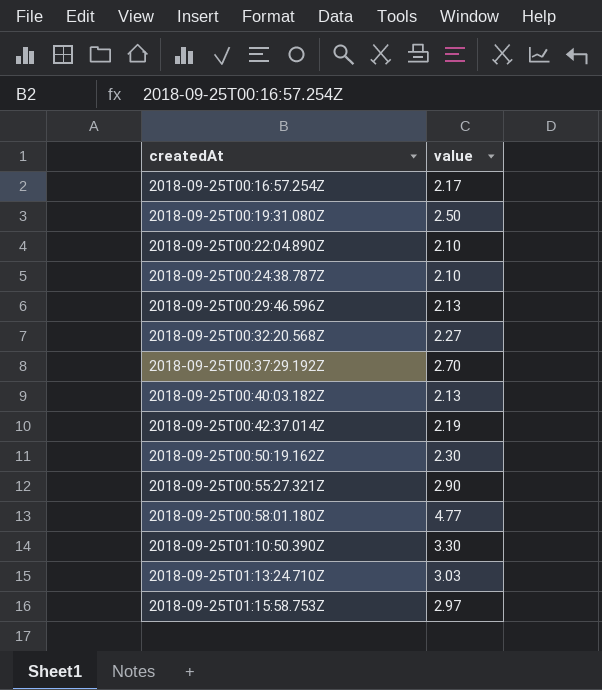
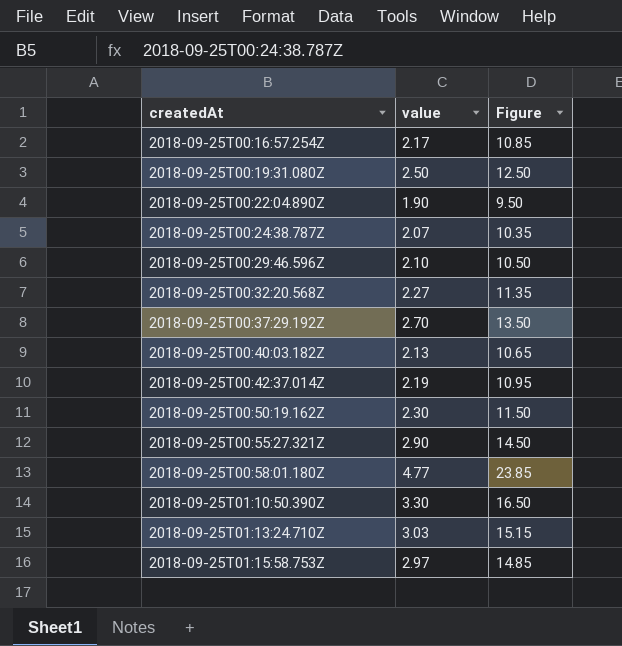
column Figure | formula: none -> [value] * 5
2018-09-25T00:22:04.890Z | value: 2.10 -> 1.90
2018-09-25T00:24:38.787Z | value: 2.10 -> 2.07
2018-09-25T00:29:46.596Z | value: 2.13 -> 2.10

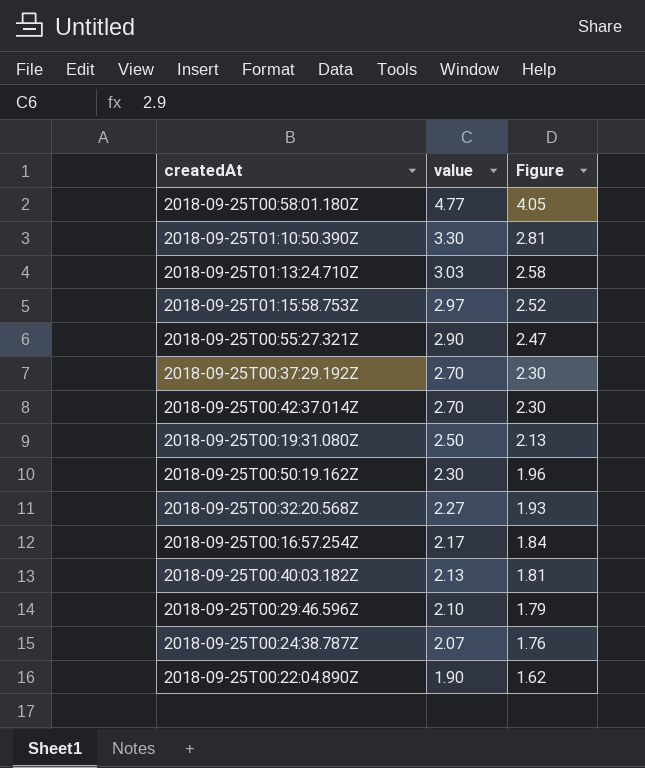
row order: createdAt ascending -> value descending
column Figure | formula: [value] * 5 -> [value] * 0.85
2018-09-25T00:42:37.014Z | value: 2.19 -> 2.70

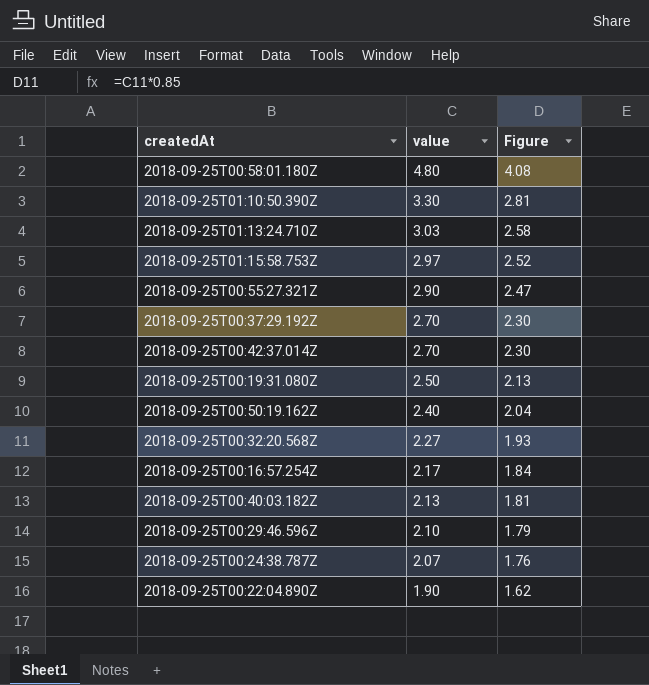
2018-09-25T00:58:01.180Z | value: 4.77 -> 4.80
2018-09-25T00:58:01.180Z | Figure: 4.05 -> 4.08
2018-09-25T00:50:19.162Z | value: 2.30 -> 2.40
2018-09-25T00:50:19.162Z | Figure: 1.96 -> 2.04

